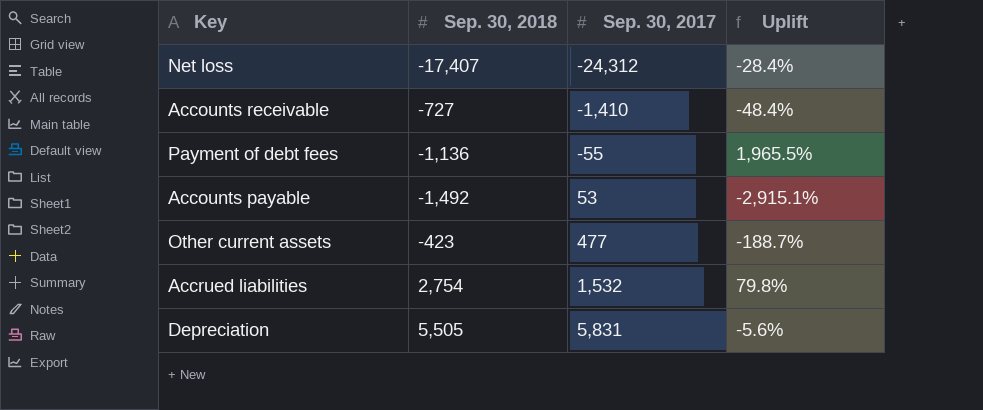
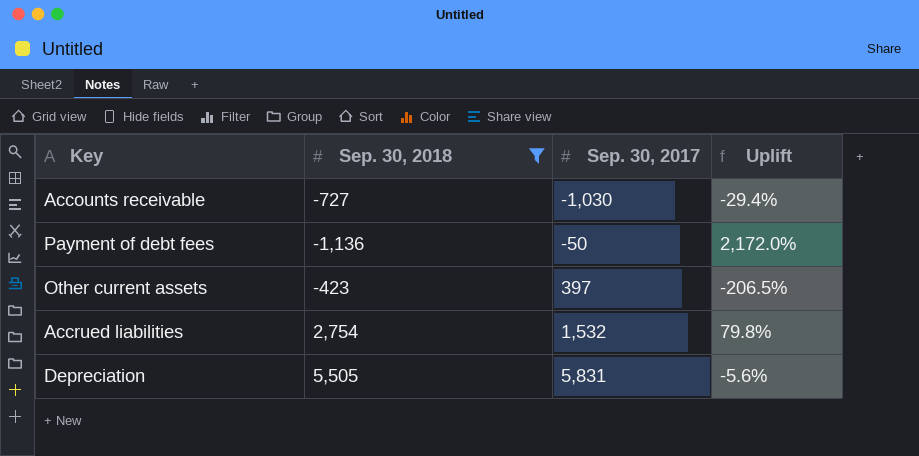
filter: none -> Sep. 30, 2018 >= -1,136
Accounts receivable | Sep. 30, 2017: -1,410 -> -1,030
Accounts receivable | Uplift: -48.4% -> -29.4%
Payment of debt fees | Sep. 30, 2017: -55 -> -50
Payment of debt fees | Uplift: 1,965.5% -> 2,172.0%
Other current assets | Sep. 30, 2017: 477 -> 397
Other current assets | Uplift: -188.7% -> -206.5%

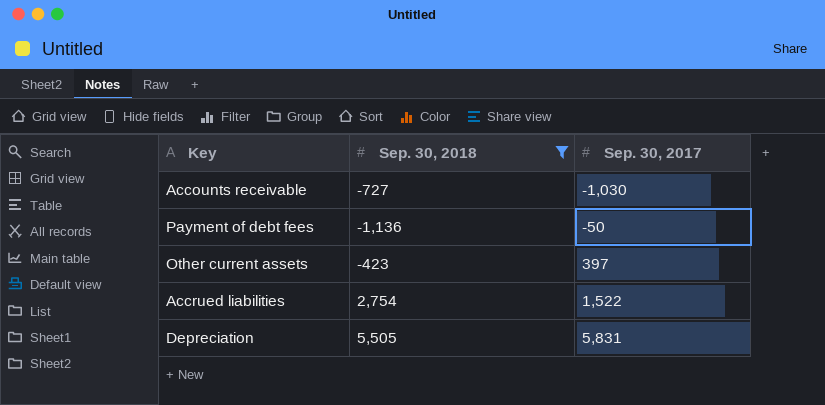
column Uplift | formula: ([Sep. 30, 2018] - [Sep. 30, 2017]) / [Sep. 30, 2017] -> none
Accrued liabilities | Sep. 30, 2017: 1,532 -> 1,522

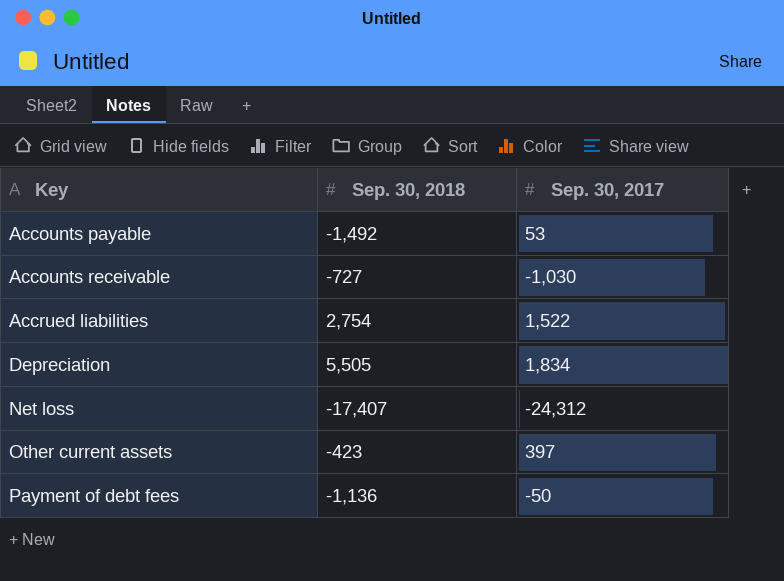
filter: Sep. 30, 2018 >= -1,136 -> none
row order: Sep. 30, 2017 ascending -> Key ascending
Depreciation | Sep. 30, 2017: 5,831 -> 1,834

